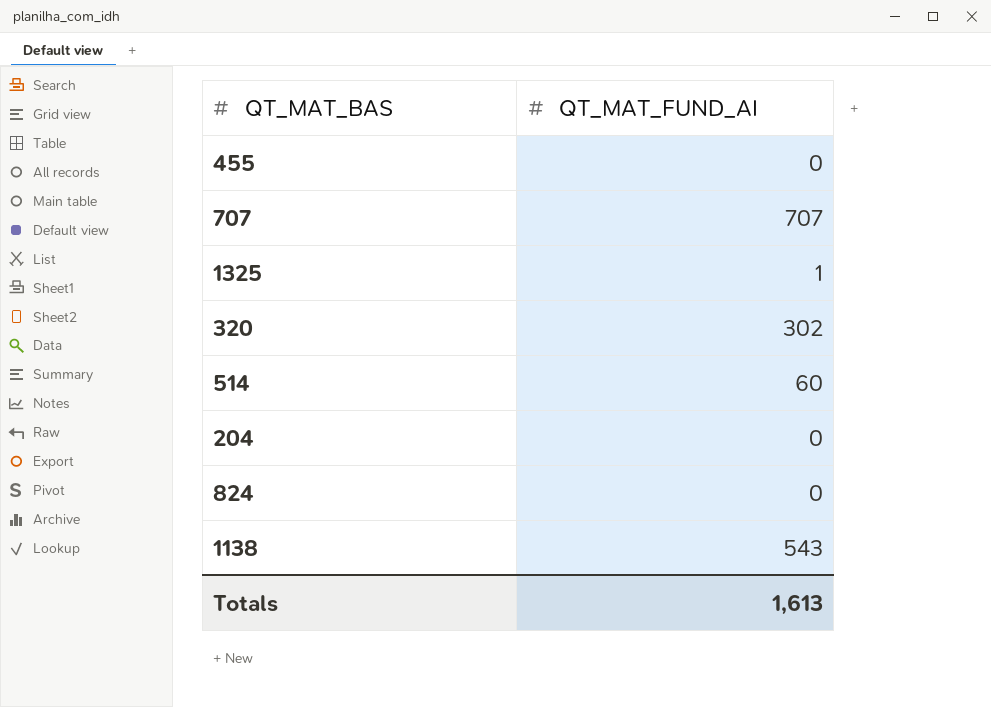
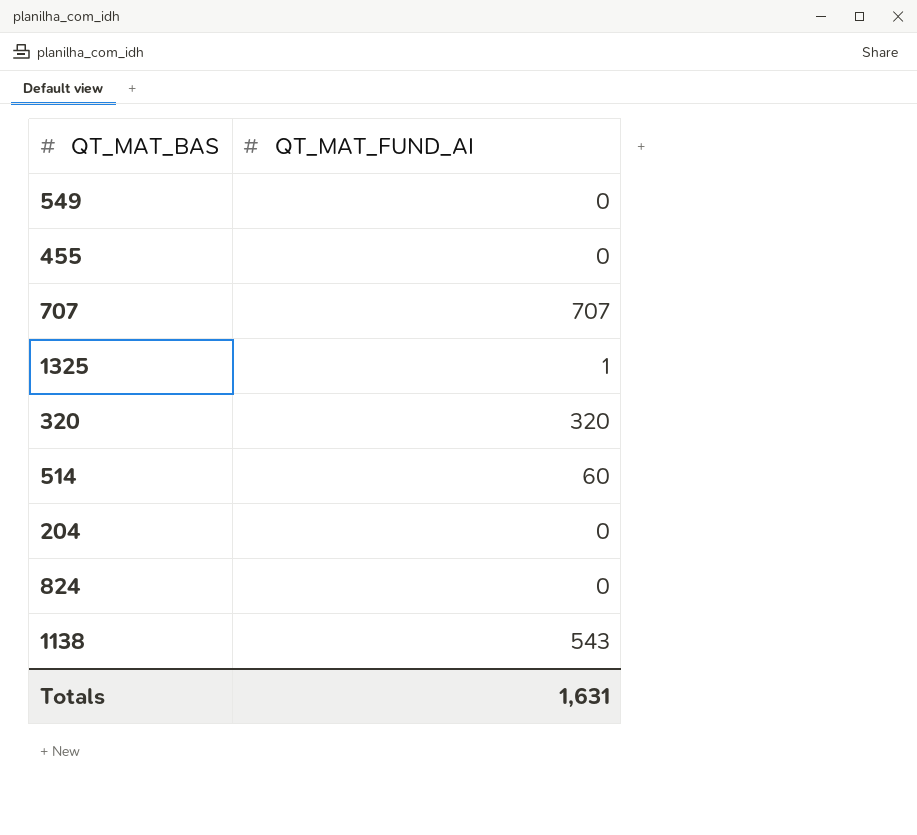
row 549: none -> 0
320 | QT_MAT_FUND_AI: 302 -> 320
Totals | QT_MAT_FUND_AI: 1,613 -> 1,631

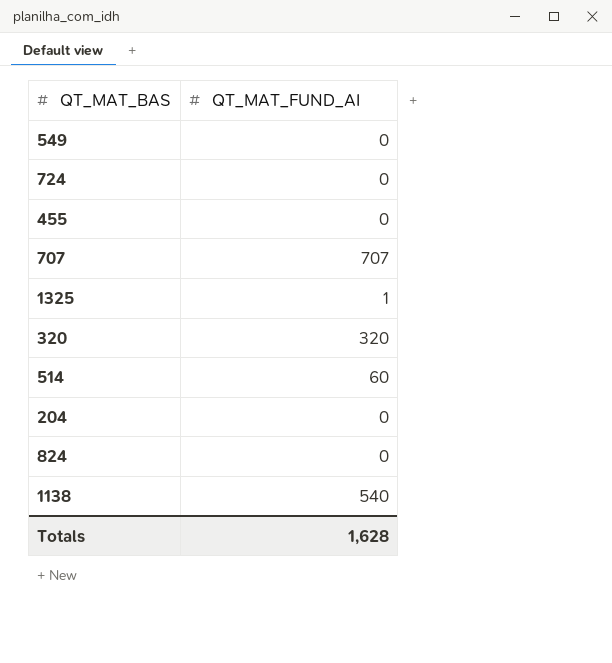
row 724: none -> 0
1138 | QT_MAT_FUND_AI: 543 -> 540
Totals | QT_MAT_FUND_AI: 1,631 -> 1,628

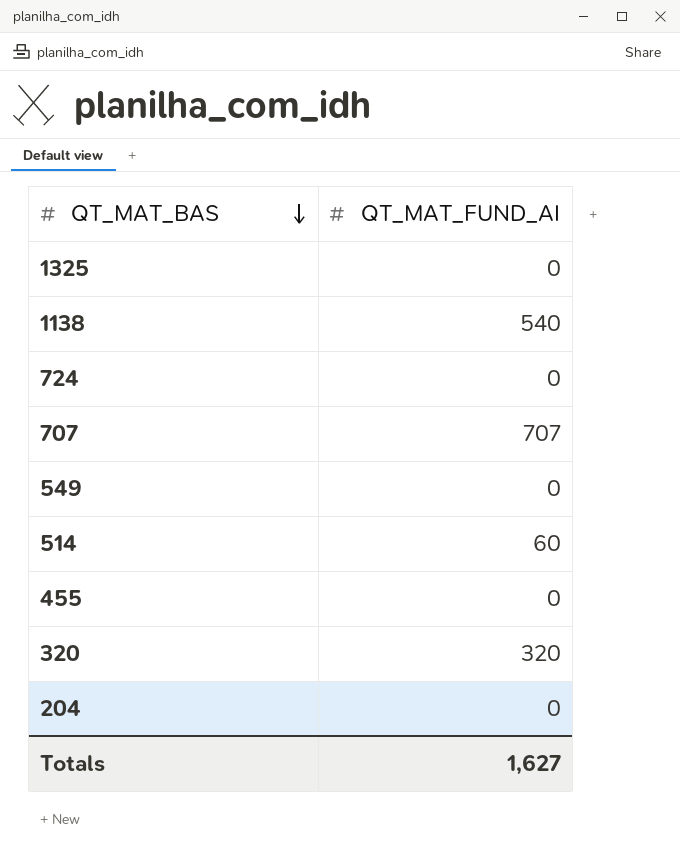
row order: none -> QT_MAT_BAS descending
row 824: 0 -> none
1325 | QT_MAT_FUND_AI: 1 -> 0
Totals | QT_MAT_FUND_AI: 1,628 -> 1,627

